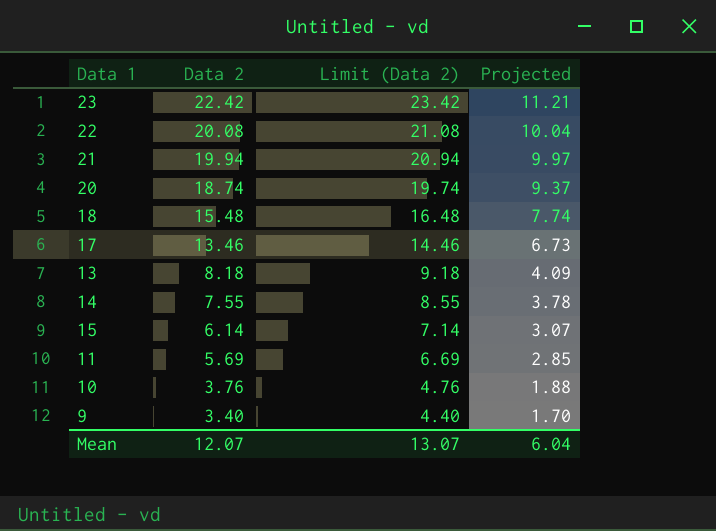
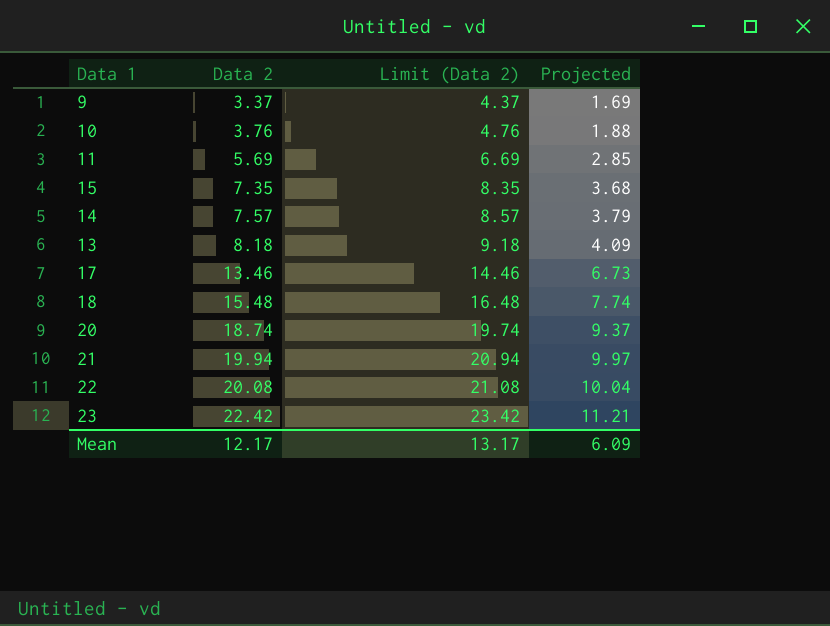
row order: Data 2 descending -> Data 2 ascending
9 | Data 2: 3.40 -> 3.37
9 | Limit (Data 2): 4.40 -> 4.37
9 | Projected: 1.70 -> 1.69
15 | Data 2: 6.14 -> 7.35
15 | Limit (Data 2): 7.14 -> 8.35
15 | Projected: 3.07 -> 3.68
14 | Data 2: 7.55 -> 7.57
14 | Limit (Data 2): 8.55 -> 8.57
14 | Projected: 3.78 -> 3.79
Mean | Data 2: 12.07 -> 12.17
Mean | Limit (Data 2): 13.07 -> 13.17
Mean | Projected: 6.04 -> 6.09

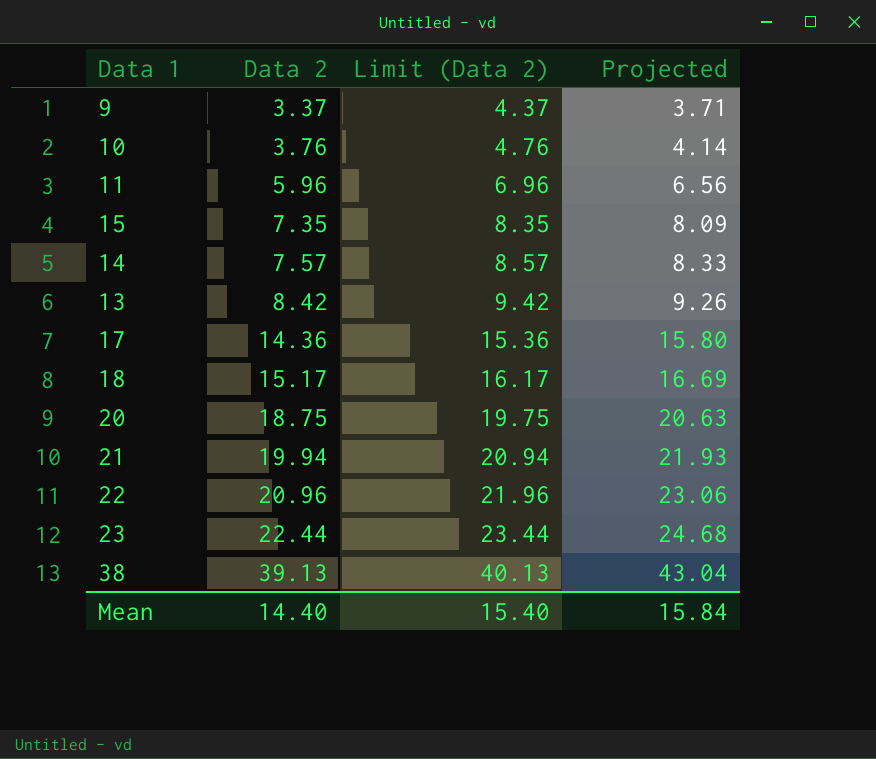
column Projected | formula: [Data 2] * 0.5 -> [Data 2] * 1.1
11 | Data 2: 5.69 -> 5.96
11 | Limit (Data 2): 6.69 -> 6.96
13 | Data 2: 8.18 -> 8.42
13 | Limit (Data 2): 9.18 -> 9.42
17 | Data 2: 13.46 -> 14.36
17 | Limit (Data 2): 14.46 -> 15.36
18 | Data 2: 15.48 -> 15.17
18 | Limit (Data 2): 16.48 -> 16.17
20 | Data 2: 18.74 -> 18.75
20 | Limit (Data 2): 19.74 -> 19.75
22 | Data 2: 20.08 -> 20.96
22 | Limit (Data 2): 21.08 -> 21.96
23 | Data 2: 22.42 -> 22.44
23 | Limit (Data 2): 23.42 -> 23.44
row 38: none -> 39.13 | 40.13 | 43.04
Mean | Data 2: 12.17 -> 14.40
Mean | Limit (Data 2): 13.17 -> 15.40
Mean | Projected: 6.09 -> 15.84

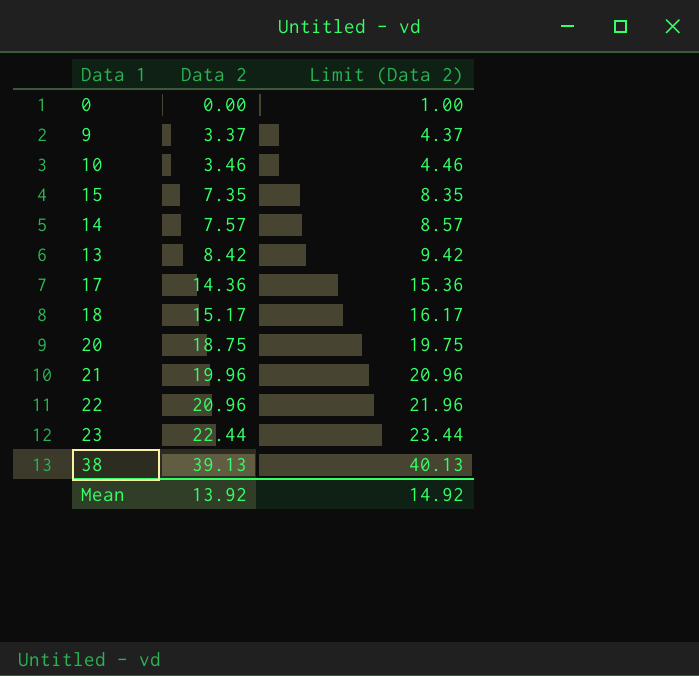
column Projected | formula: [Data 2] * 1.1 -> none
row 11: 5.96 | 6.96 | 6.56 -> none
row 0: none -> 0.00 | 1.00
10 | Data 2: 3.76 -> 3.46
10 | Limit (Data 2): 4.76 -> 4.46
21 | Data 2: 19.94 -> 19.96
21 | Limit (Data 2): 20.94 -> 20.96
Mean | Data 2: 14.40 -> 13.92
Mean | Limit (Data 2): 15.40 -> 14.92

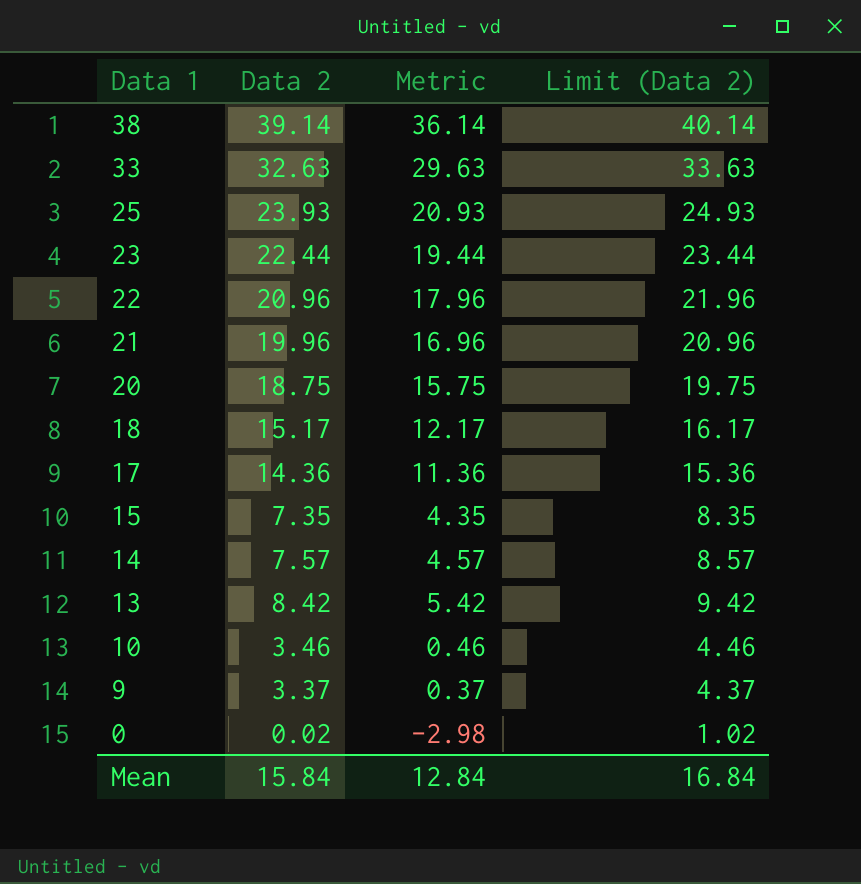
row order: Data 2 ascending -> Data 1 descending
column Metric | formula: none -> [Data 2] - 3
38 | Data 2: 39.13 -> 39.14
38 | Limit (Data 2): 40.13 -> 40.14
row 33: none -> 32.63 | 29.63 | 33.63
row 25: none -> 23.93 | 20.93 | 24.93
0 | Data 2: 0.00 -> 0.02
0 | Limit (Data 2): 1.00 -> 1.02
Mean | Data 2: 13.92 -> 15.84
Mean | Limit (Data 2): 14.92 -> 16.84

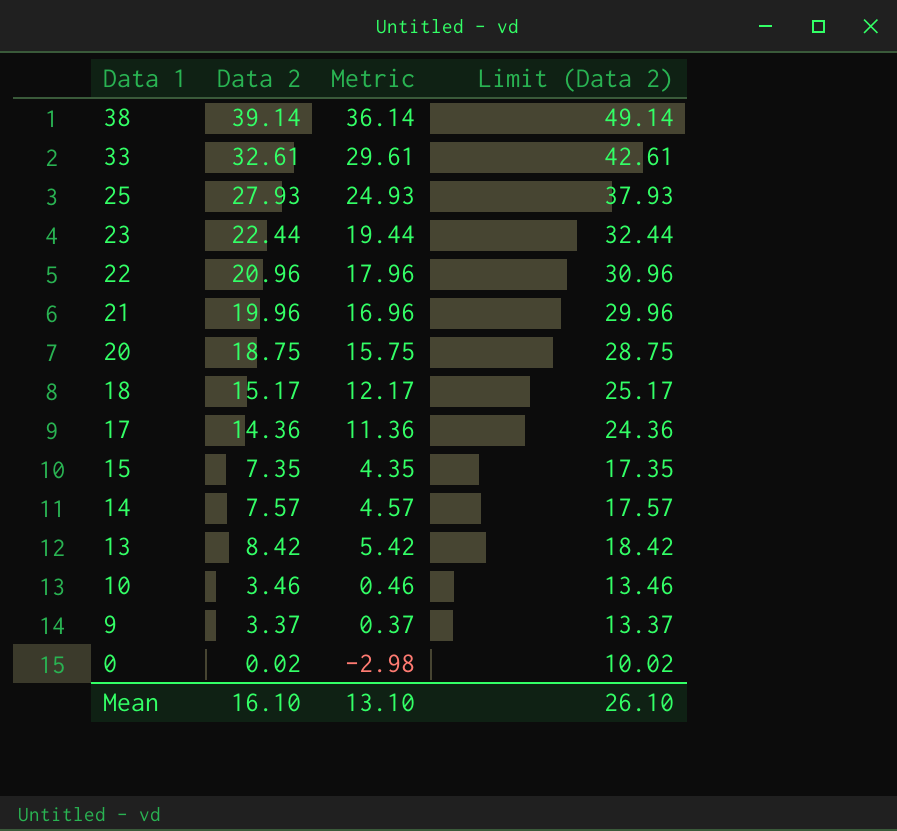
column Limit (Data 2) | formula: [Data 2] + 1 -> [Data 2] + 10
33 | Data 2: 32.63 -> 32.61
33 | Metric: 29.63 -> 29.61
25 | Data 2: 23.93 -> 27.93
25 | Metric: 20.93 -> 24.93
Mean | Data 2: 15.84 -> 16.10
Mean | Metric: 12.84 -> 13.10
Mean | Limit (Data 2): 16.84 -> 26.10

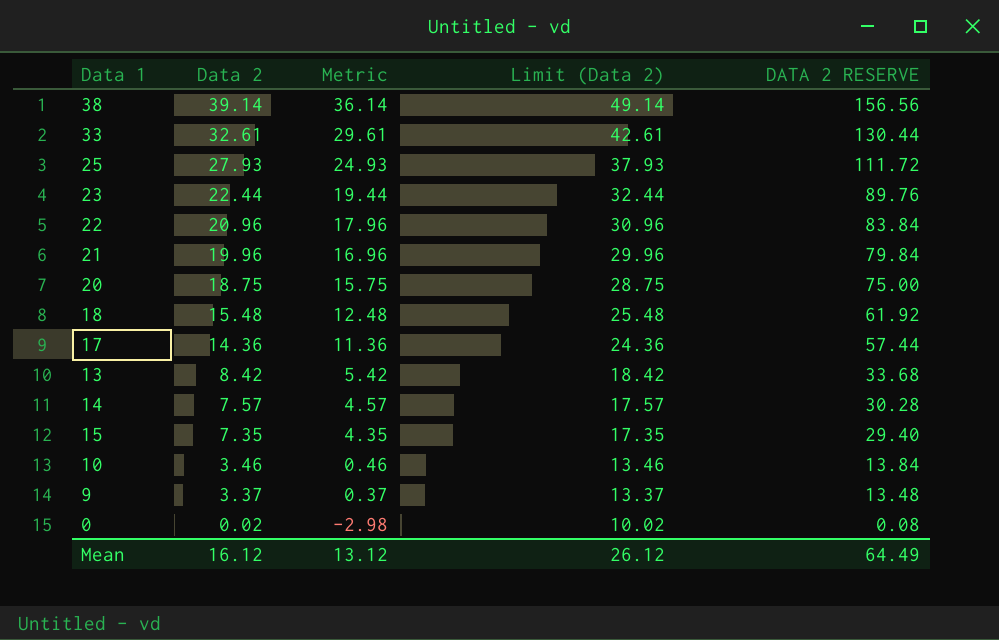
row order: Data 1 descending -> Data 2 descending
column DATA 2 RESERVE | formula: none -> [Data 2] * 4
18 | Data 2: 15.17 -> 15.48
18 | Metric: 12.17 -> 12.48
18 | Limit (Data 2): 25.17 -> 25.48
Mean | Data 2: 16.10 -> 16.12
Mean | Metric: 13.10 -> 13.12
Mean | Limit (Data 2): 26.10 -> 26.12

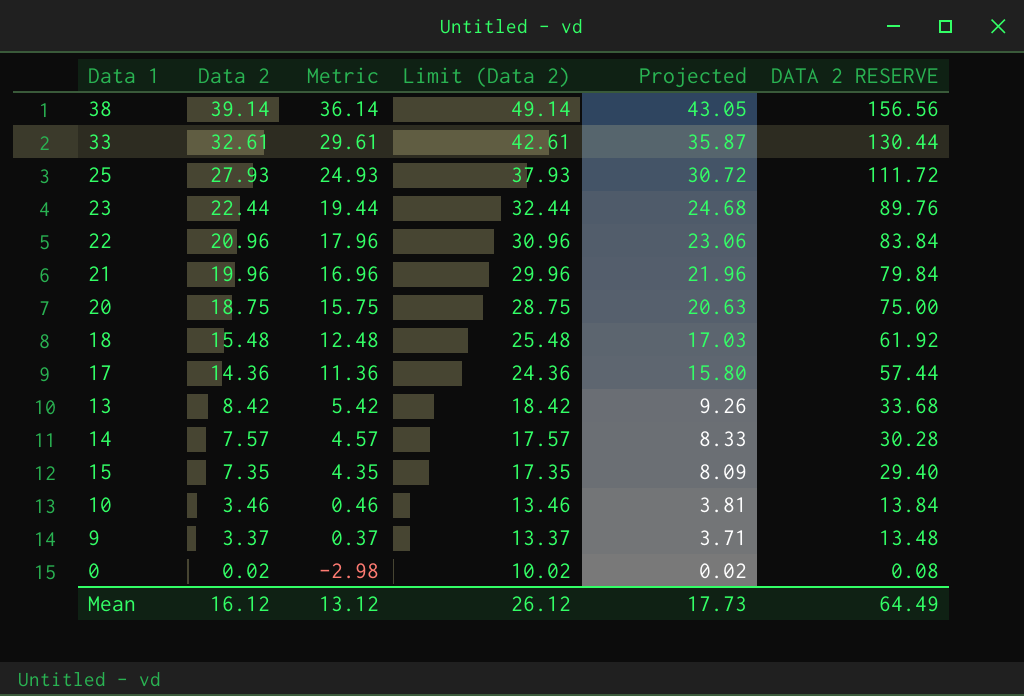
column Projected | formula: none -> [Data 2] * 1.1

